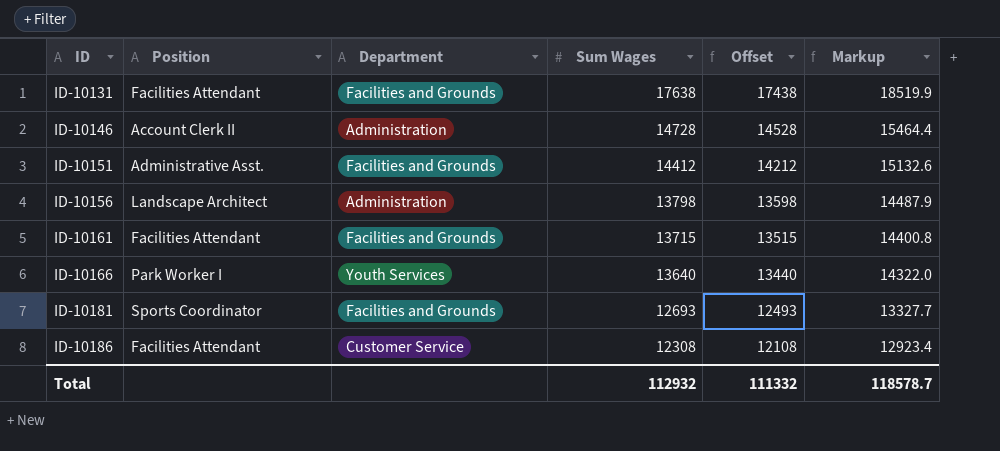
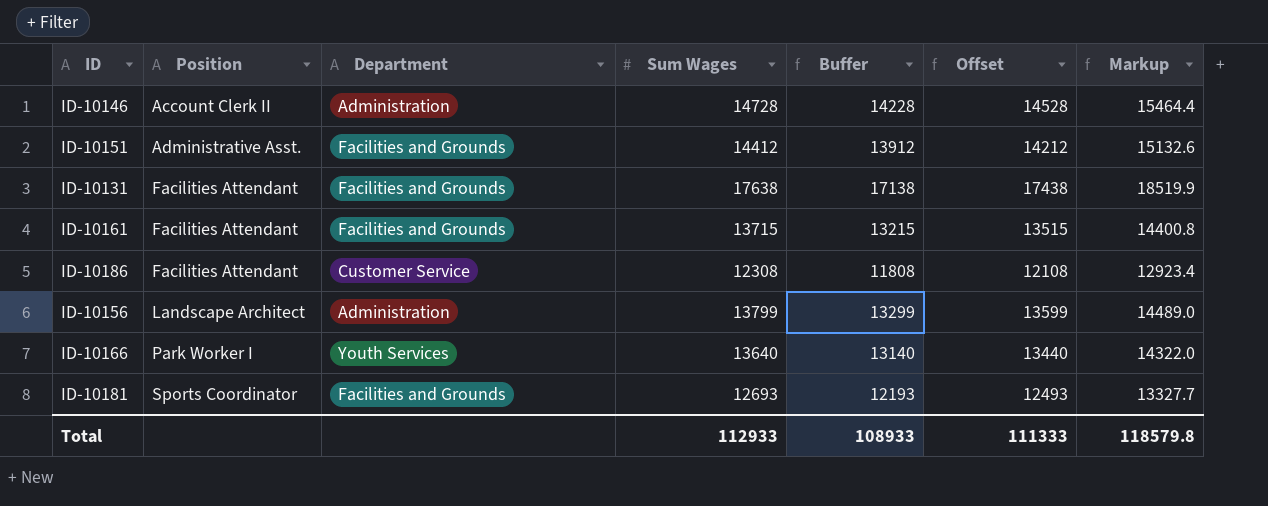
row order: ID ascending -> Position ascending
column Buffer | formula: none -> [Sum Wages] - 500
ID-10156 | Sum Wages: 13798 -> 13799
ID-10156 | Offset: 13598 -> 13599
ID-10156 | Markup: 14487.9 -> 14489.0
Total | Sum Wages: 112932 -> 112933
Total | Offset: 111332 -> 111333
Total | Markup: 118578.7 -> 118579.8

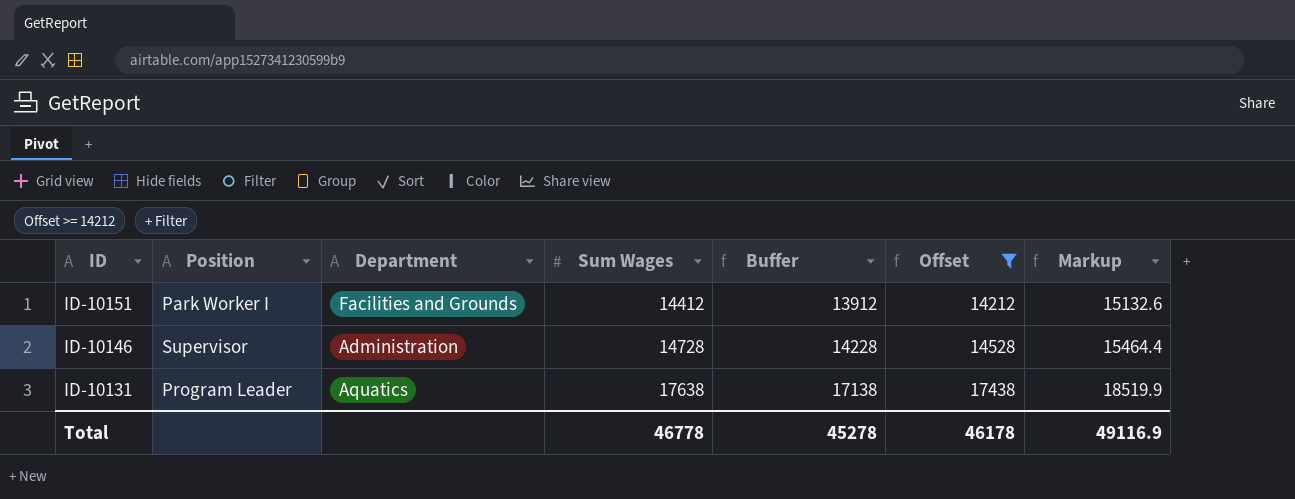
filter: none -> Offset >= 14212
row order: Position ascending -> ID descending
ID-10151 | Position: Administrative Asst. -> Park Worker I
ID-10146 | Position: Account Clerk II -> Supervisor
ID-10131 | Position: Facilities Attendant -> Program Leader
ID-10131 | Department: Facilities and Grounds -> Aquatics
Total | Sum Wages: 112933 -> 46778
Total | Buffer: 108933 -> 45278
Total | Offset: 111333 -> 46178
Total | Markup: 118579.8 -> 49116.9

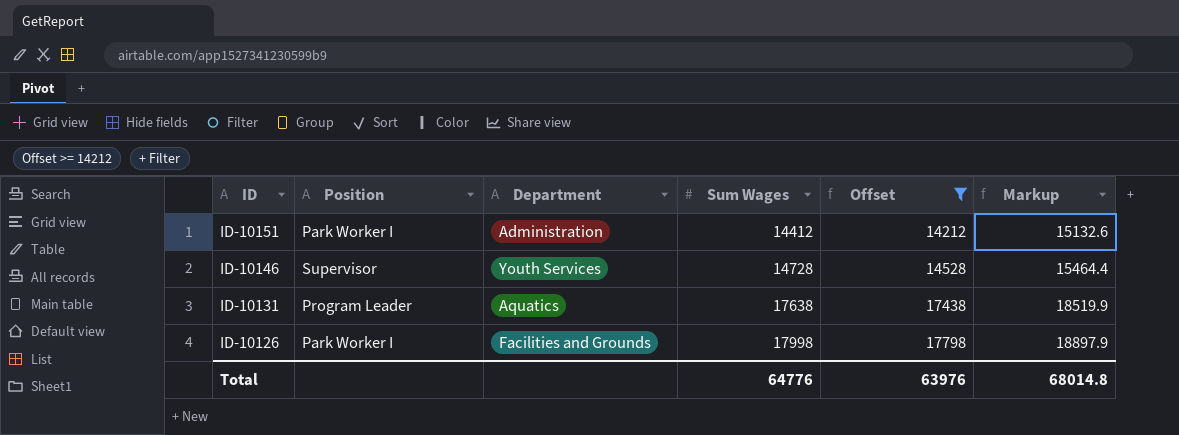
column Buffer | formula: [Sum Wages] - 500 -> none
ID-10151 | Department: Facilities and Grounds -> Administration
ID-10146 | Department: Administration -> Youth Services
row ID-10126: none -> Park Worker I | Facilities and Grounds | 17998 | 17798 | 18897.9
Total | Sum Wages: 46778 -> 64776
Total | Offset: 46178 -> 63976
Total | Markup: 49116.9 -> 68014.8

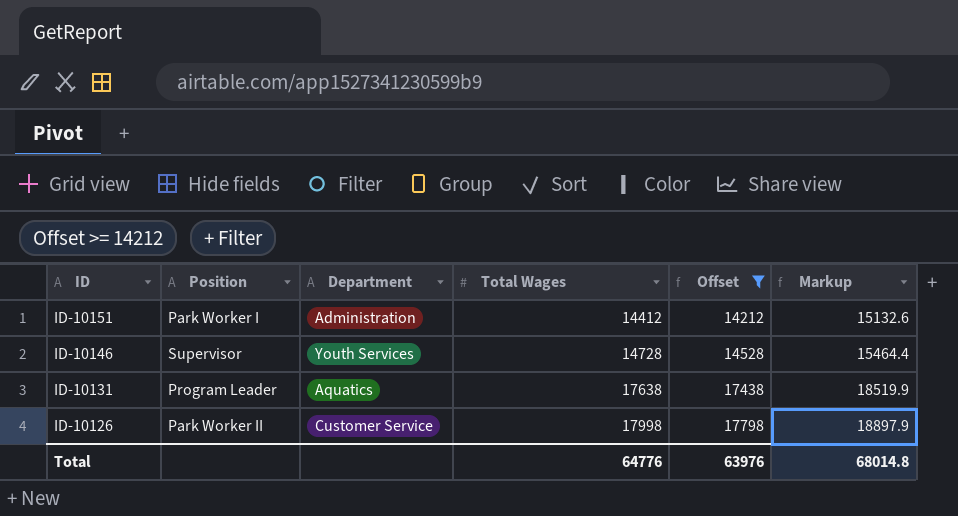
column name: Sum Wages -> Total Wages
ID-10126 | Position: Park Worker I -> Park Worker II
ID-10126 | Department: Facilities and Grounds -> Customer Service

